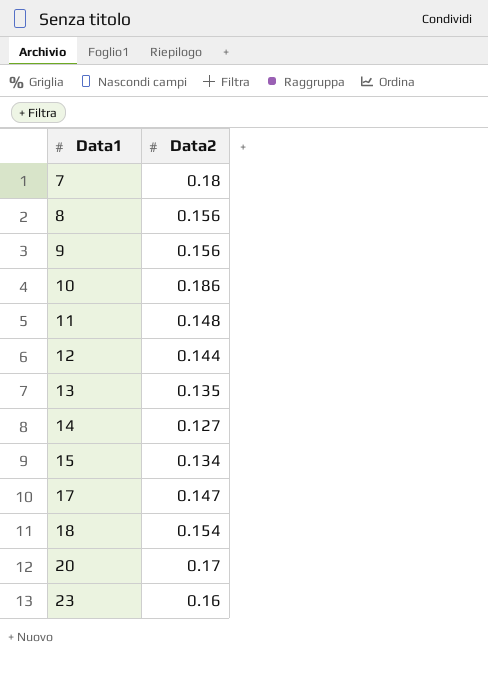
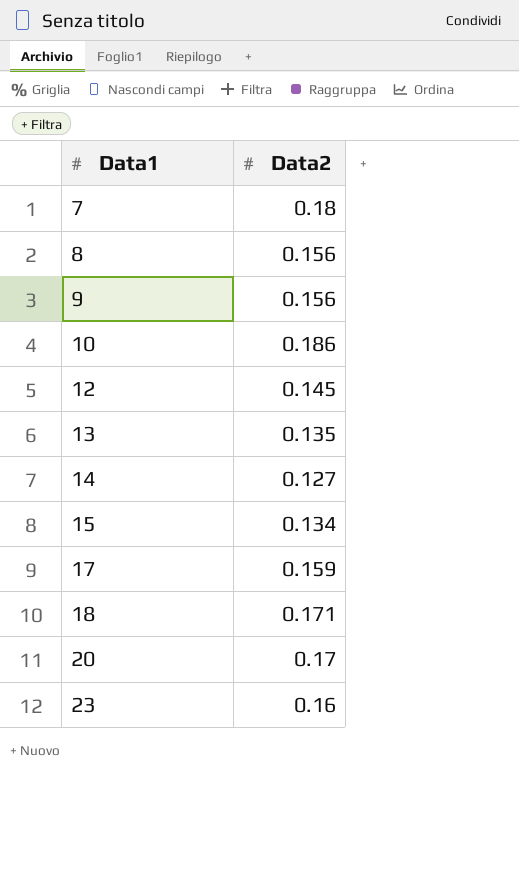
row 11: 0.148 -> none
12 | Data2: 0.144 -> 0.145
17 | Data2: 0.147 -> 0.159
18 | Data2: 0.154 -> 0.171

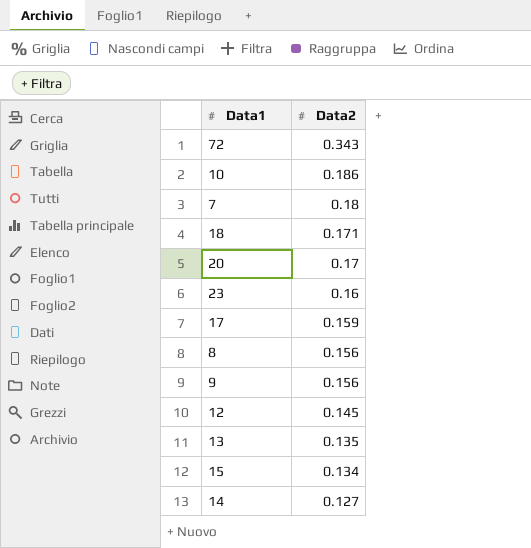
row order: Data1 ascending -> Data2 descending
row 72: none -> 0.343

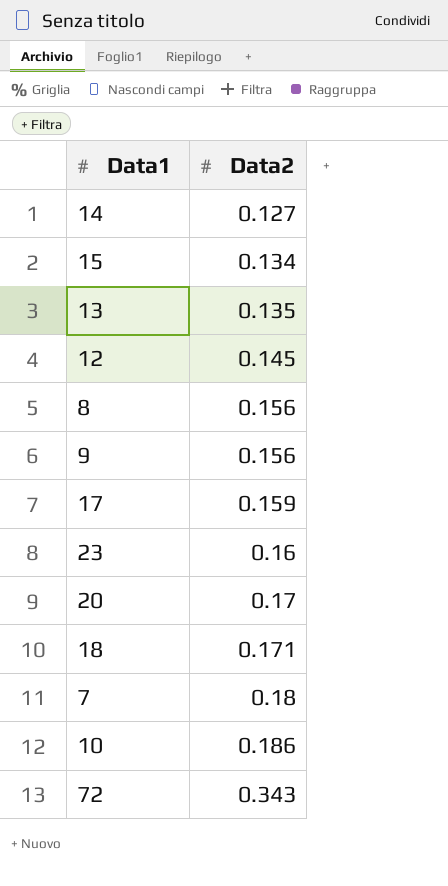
row order: Data2 descending -> Data2 ascending

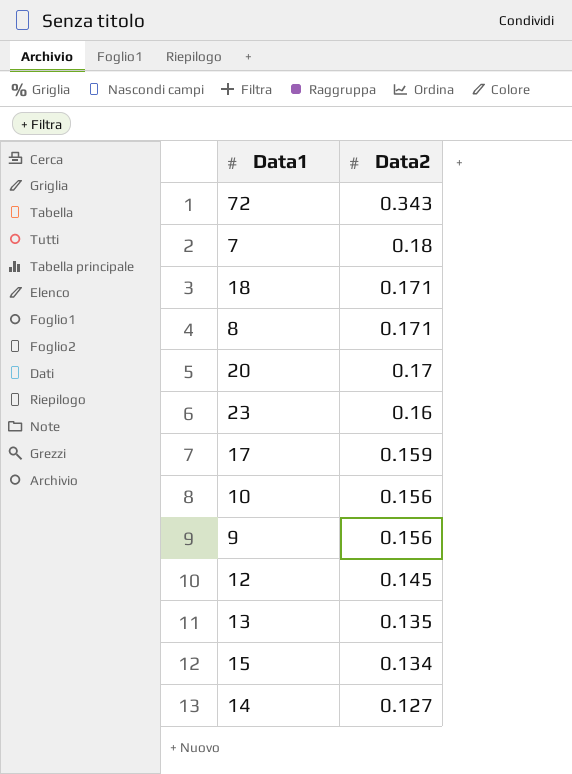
row order: Data2 ascending -> Data2 descending
8 | Data2: 0.156 -> 0.171
10 | Data2: 0.186 -> 0.156

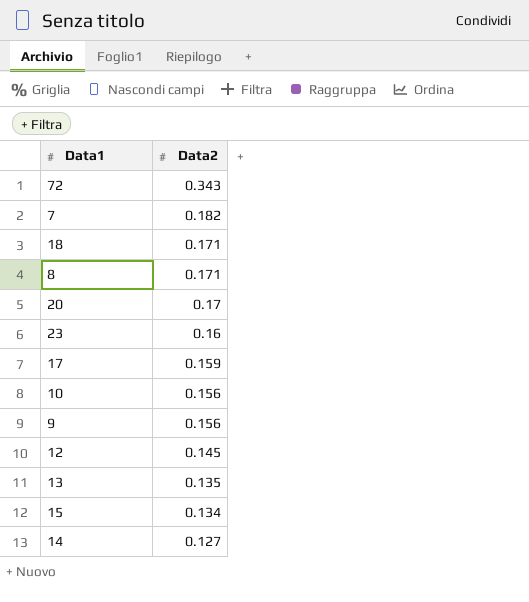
7 | Data2: 0.18 -> 0.182

